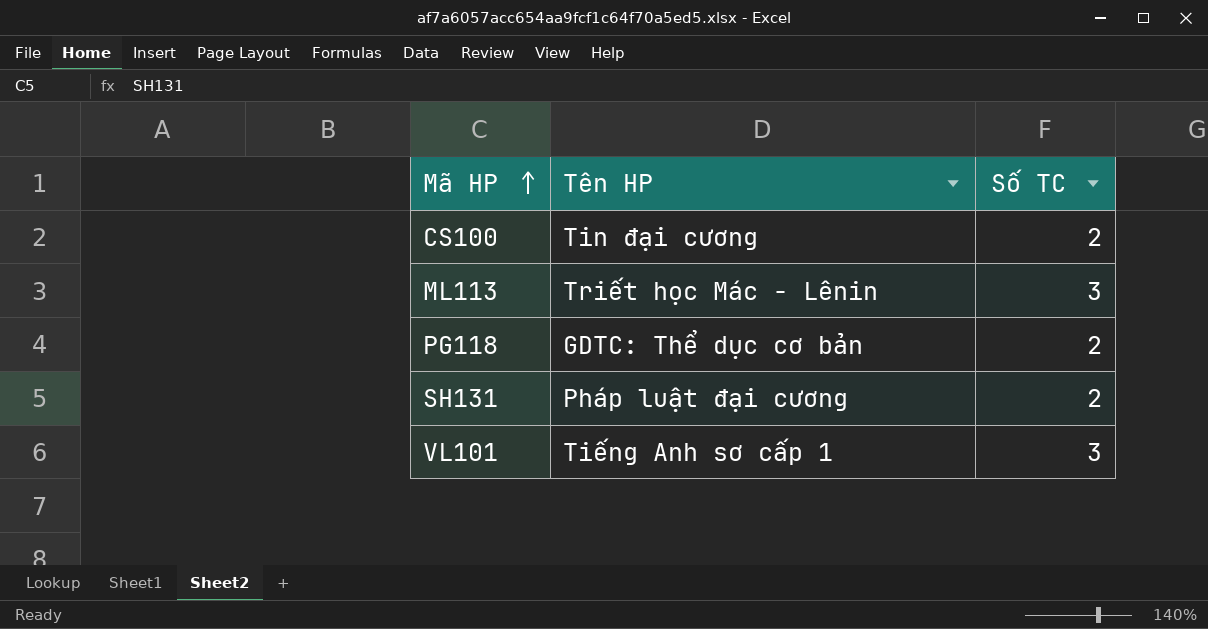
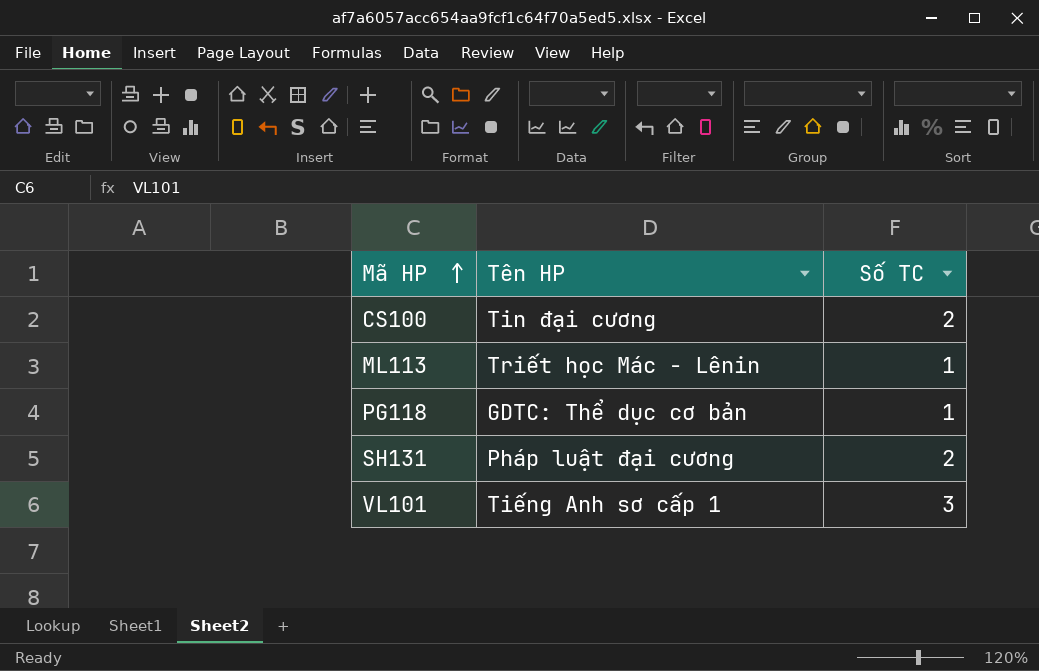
ML113 | Số TC: 3 -> 1
PG118 | Số TC: 2 -> 1

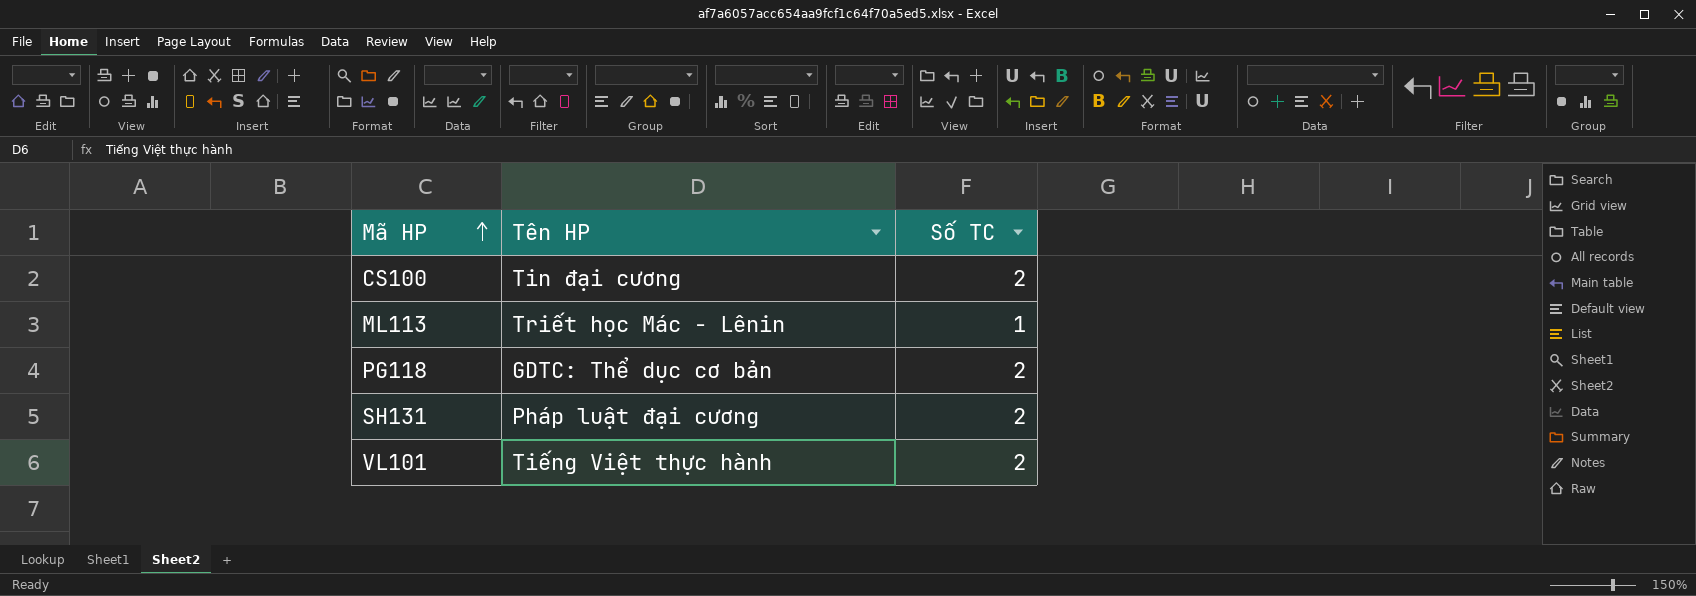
PG118 | Số TC: 1 -> 2
VL101 | Tên HP: Tiếng Anh sơ cấp 1 -> Tiếng Việt thực hành
VL101 | Số TC: 3 -> 2

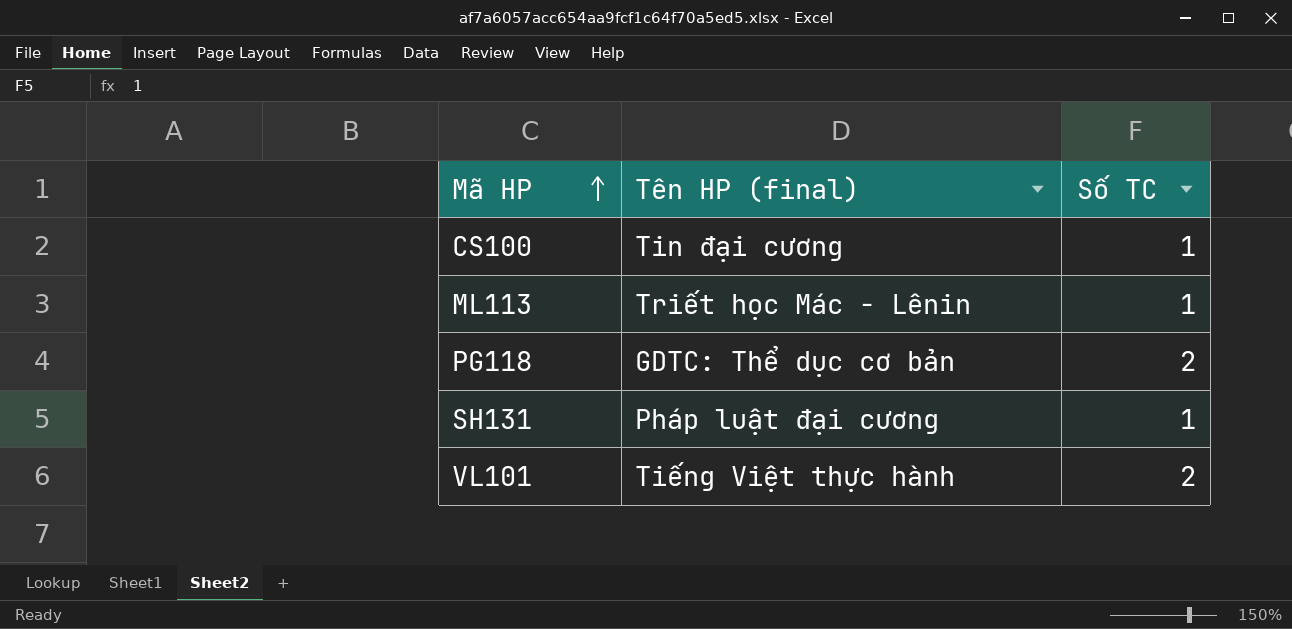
column name: Tên HP -> Tên HP (final)
CS100 | Số TC: 2 -> 1
SH131 | Số TC: 2 -> 1

